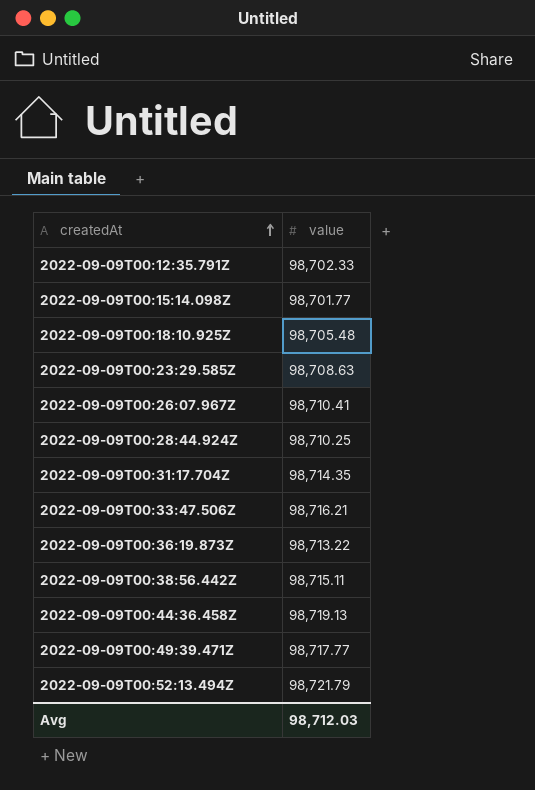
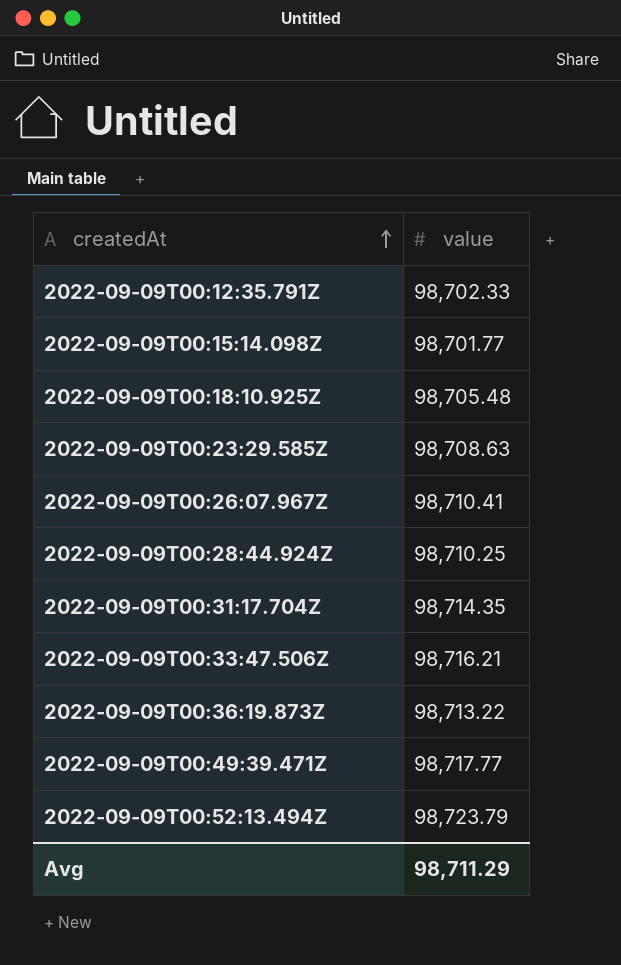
row 2022-09-09T00:38:56.442Z: 98,715.11 -> none
row 2022-09-09T00:44:36.458Z: 98,719.13 -> none
2022-09-09T00:52:13.494Z | value: 98,721.79 -> 98,723.79
Avg | value: 98,712.03 -> 98,711.29

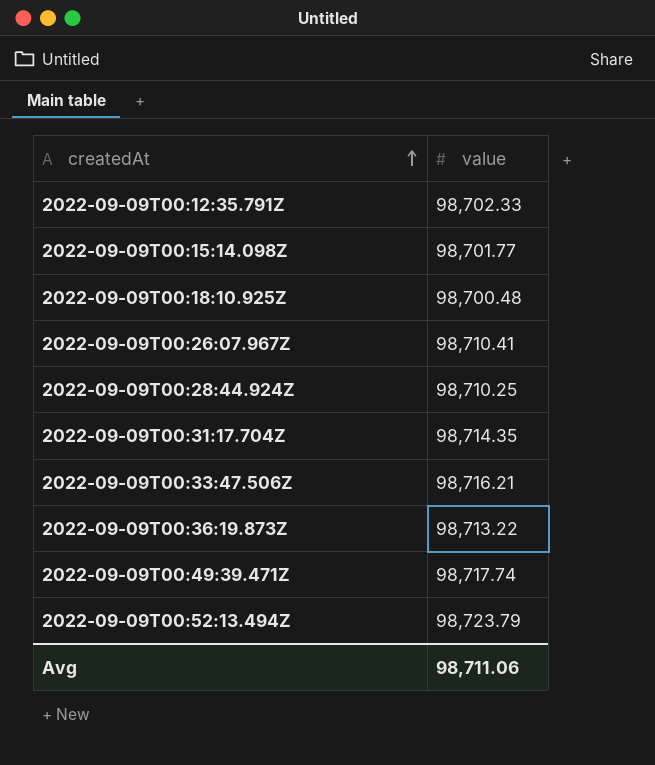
row 2022-09-09T00:23:29.585Z: 98,708.63 -> none
2022-09-09T00:18:10.925Z | value: 98,705.48 -> 98,700.48
2022-09-09T00:49:39.471Z | value: 98,717.77 -> 98,717.74
Avg | value: 98,711.29 -> 98,711.06

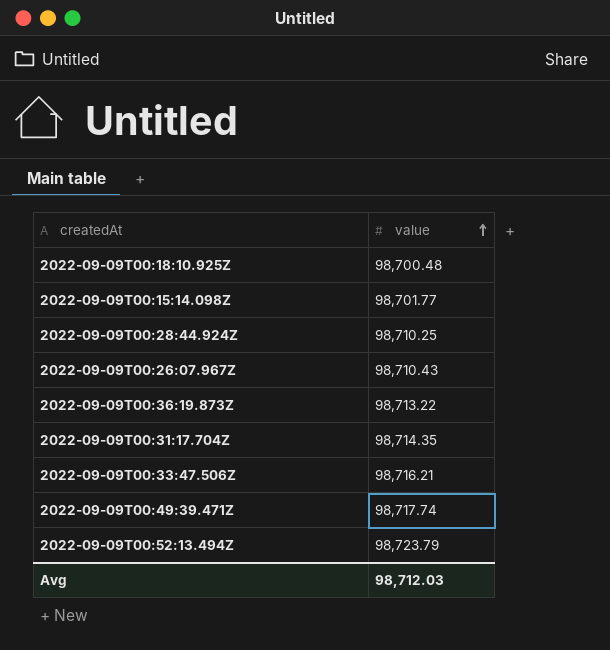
row order: createdAt ascending -> value ascending
row 2022-09-09T00:12:35.791Z: 98,702.33 -> none
2022-09-09T00:26:07.967Z | value: 98,710.41 -> 98,710.43
Avg | value: 98,711.06 -> 98,712.03

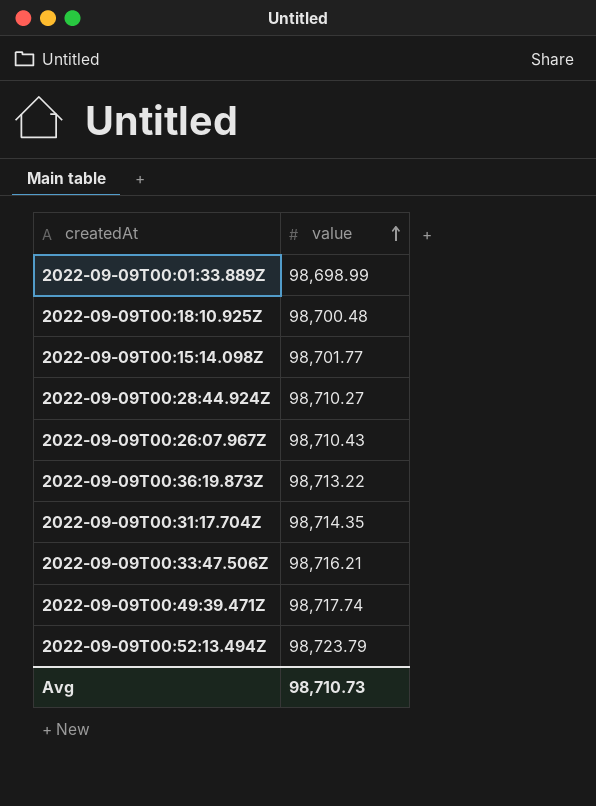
row 2022-09-09T00:01:33.889Z: none -> 98,698.99
2022-09-09T00:28:44.924Z | value: 98,710.25 -> 98,710.27
Avg | value: 98,712.03 -> 98,710.73

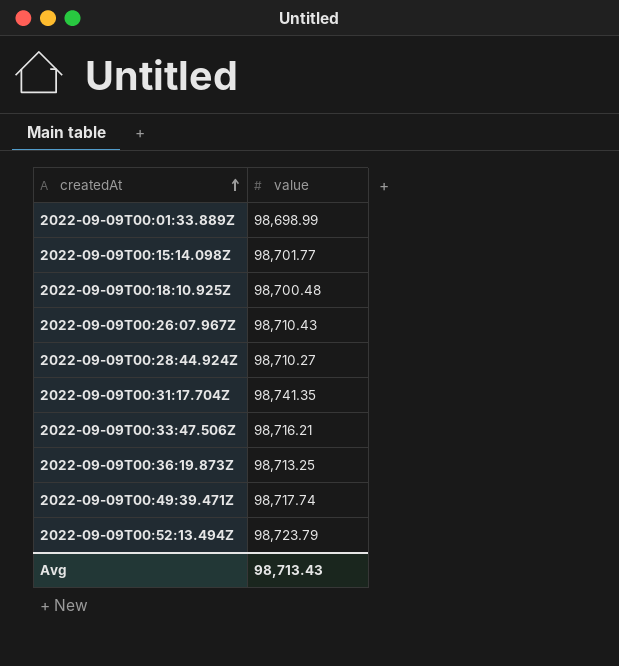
row order: value ascending -> createdAt ascending
2022-09-09T00:31:17.704Z | value: 98,714.35 -> 98,741.35
2022-09-09T00:36:19.873Z | value: 98,713.22 -> 98,713.25
Avg | value: 98,710.73 -> 98,713.43

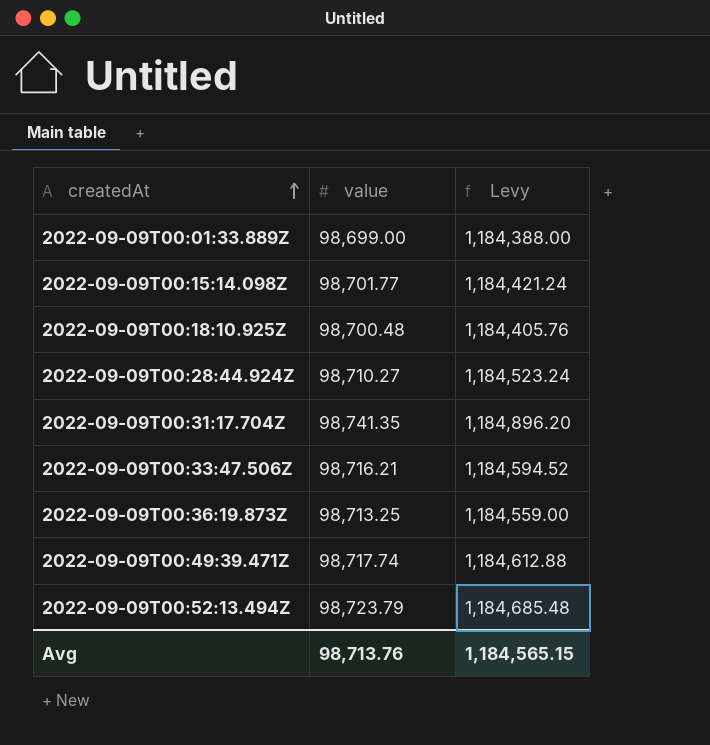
column Levy | formula: none -> [value] * 12
row 2022-09-09T00:26:07.967Z: 98,710.43 -> none
2022-09-09T00:01:33.889Z | value: 98,698.99 -> 98,699.00
Avg | value: 98,713.43 -> 98,713.76

